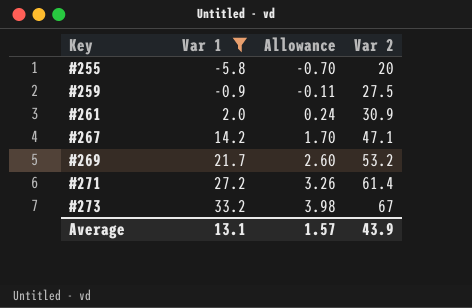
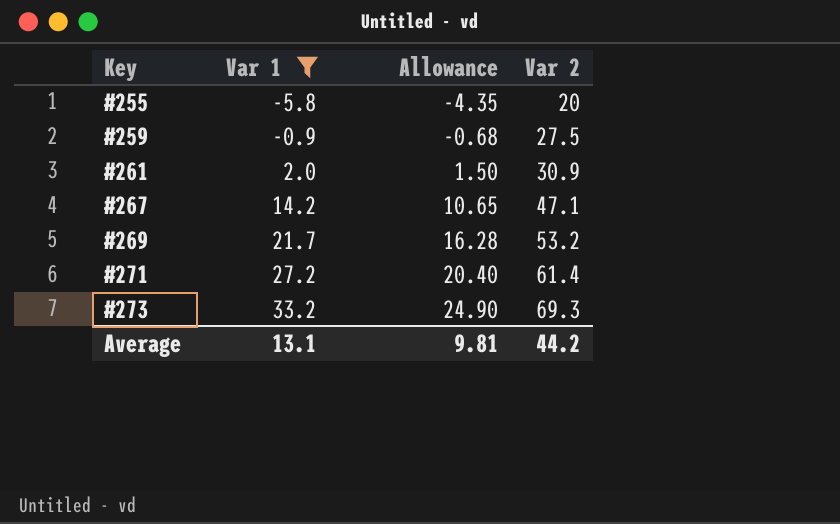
column Allowance | formula: [Var 1] * 0.12 -> [Var 1] * 0.75
#273 | Var 2: 67 -> 69.3
Average | Allowance: 1.57 -> 9.81
Average | Var 2: 43.9 -> 44.2

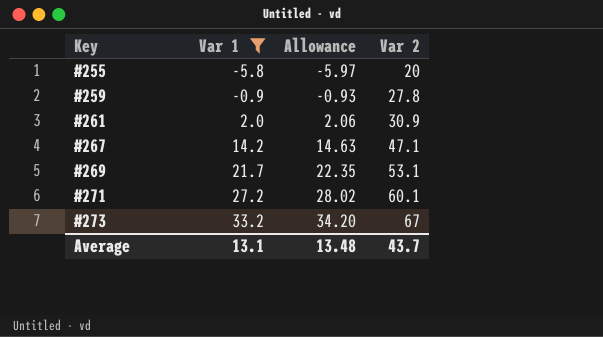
column Allowance | formula: [Var 1] * 0.75 -> [Var 1] * 1.03
#259 | Var 2: 27.5 -> 27.8
#269 | Var 2: 53.2 -> 53.1
#271 | Var 2: 61.4 -> 60.1
#273 | Var 2: 69.3 -> 67
Average | Allowance: 9.81 -> 13.48
Average | Var 2: 44.2 -> 43.7

